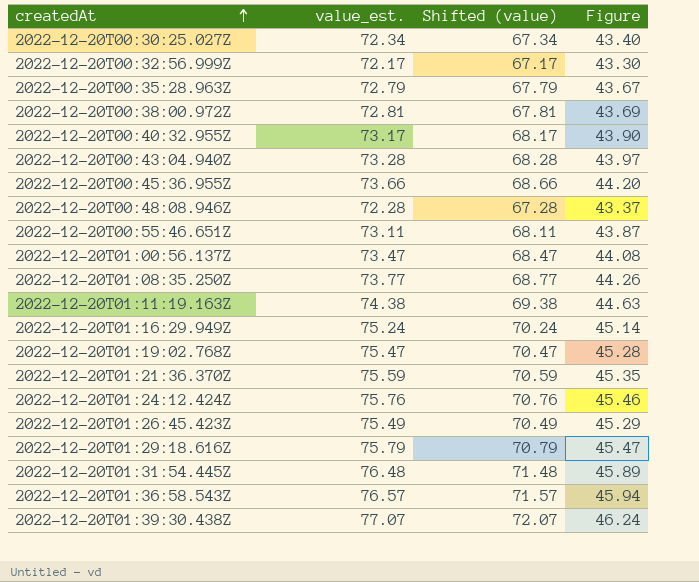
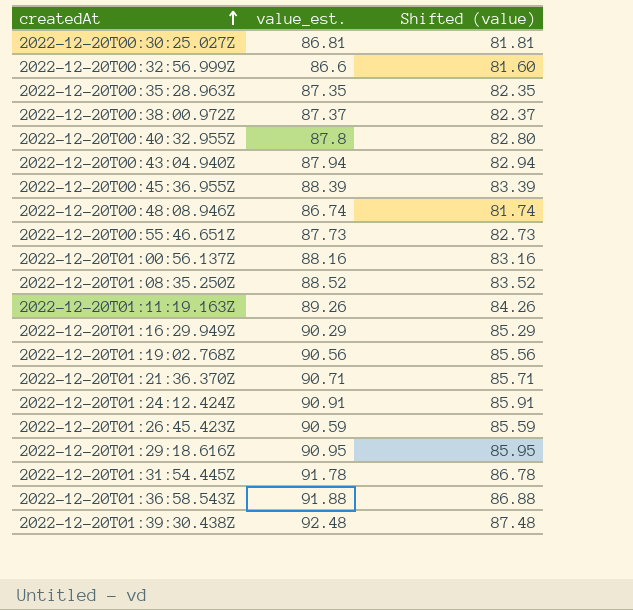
column Figure | formula: [value_est.] * 0.6 -> none
2022-12-20T00:30:25.027Z | value_est.: 72.34 -> 86.81
2022-12-20T00:30:25.027Z | Shifted (value): 67.34 -> 81.81
2022-12-20T00:32:56.999Z | value_est.: 72.17 -> 86.6
2022-12-20T00:32:56.999Z | Shifted (value): 67.17 -> 81.60
2022-12-20T00:35:28.963Z | value_est.: 72.79 -> 87.35
2022-12-20T00:35:28.963Z | Shifted (value): 67.79 -> 82.35
2022-12-20T00:38:00.972Z | value_est.: 72.81 -> 87.37
2022-12-20T00:38:00.972Z | Shifted (value): 67.81 -> 82.37
2022-12-20T00:40:32.955Z | value_est.: 73.17 -> 87.8
2022-12-20T00:40:32.955Z | Shifted (value): 68.17 -> 82.80
2022-12-20T00:43:04.940Z | value_est.: 73.28 -> 87.94
2022-12-20T00:43:04.940Z | Shifted (value): 68.28 -> 82.94
2022-12-20T00:45:36.955Z | value_est.: 73.66 -> 88.39
2022-12-20T00:45:36.955Z | Shifted (value): 68.66 -> 83.39
2022-12-20T00:48:08.946Z | value_est.: 72.28 -> 86.74
2022-12-20T00:48:08.946Z | Shifted (value): 67.28 -> 81.74
2022-12-20T00:55:46.651Z | value_est.: 73.11 -> 87.73
2022-12-20T00:55:46.651Z | Shifted (value): 68.11 -> 82.73
2022-12-20T01:00:56.137Z | value_est.: 73.47 -> 88.16
2022-12-20T01:00:56.137Z | Shifted (value): 68.47 -> 83.16
2022-12-20T01:08:35.250Z | value_est.: 73.77 -> 88.52
2022-12-20T01:08:35.250Z | Shifted (value): 68.77 -> 83.52
2022-12-20T01:11:19.163Z | value_est.: 74.38 -> 89.26
2022-12-20T01:11:19.163Z | Shifted (value): 69.38 -> 84.26
2022-12-20T01:16:29.949Z | value_est.: 75.24 -> 90.29
2022-12-20T01:16:29.949Z | Shifted (value): 70.24 -> 85.29
2022-12-20T01:19:02.768Z | value_est.: 75.47 -> 90.56
2022-12-20T01:19:02.768Z | Shifted (value): 70.47 -> 85.56
2022-12-20T01:21:36.370Z | value_est.: 75.59 -> 90.71
2022-12-20T01:21:36.370Z | Shifted (value): 70.59 -> 85.71
2022-12-20T01:24:12.424Z | value_est.: 75.76 -> 90.91
2022-12-20T01:24:12.424Z | Shifted (value): 70.76 -> 85.91
2022-12-20T01:26:45.423Z | value_est.: 75.49 -> 90.59
2022-12-20T01:26:45.423Z | Shifted (value): 70.49 -> 85.59
2022-12-20T01:29:18.616Z | value_est.: 75.79 -> 90.95
2022-12-20T01:29:18.616Z | Shifted (value): 70.79 -> 85.95
2022-12-20T01:31:54.445Z | value_est.: 76.48 -> 91.78
2022-12-20T01:31:54.445Z | Shifted (value): 71.48 -> 86.78
2022-12-20T01:36:58.543Z | value_est.: 76.57 -> 91.88
2022-12-20T01:36:58.543Z | Shifted (value): 71.57 -> 86.88
2022-12-20T01:39:30.438Z | value_est.: 77.07 -> 92.48
2022-12-20T01:39:30.438Z | Shifted (value): 72.07 -> 87.48

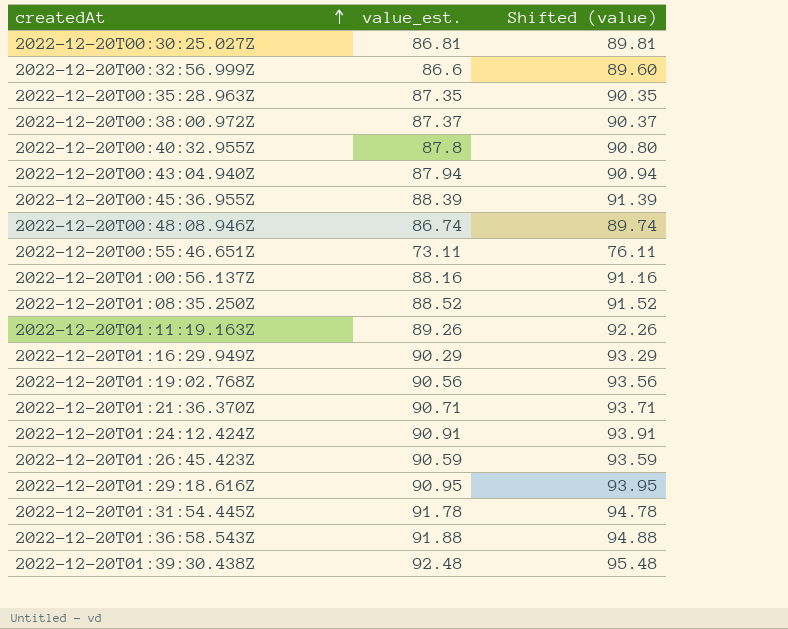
column Shifted (value) | formula: [value_est.] - 5 -> [value_est.] + 3
2022-12-20T00:55:46.651Z | value_est.: 87.73 -> 73.11

